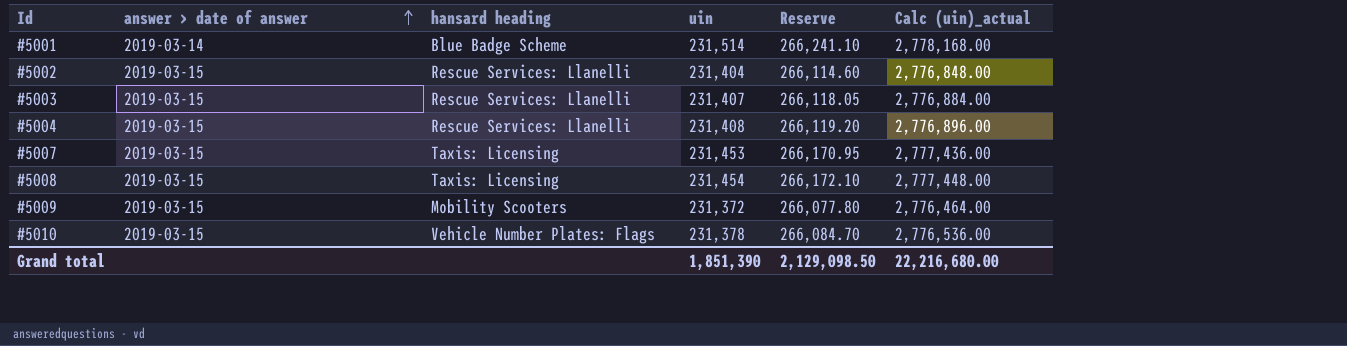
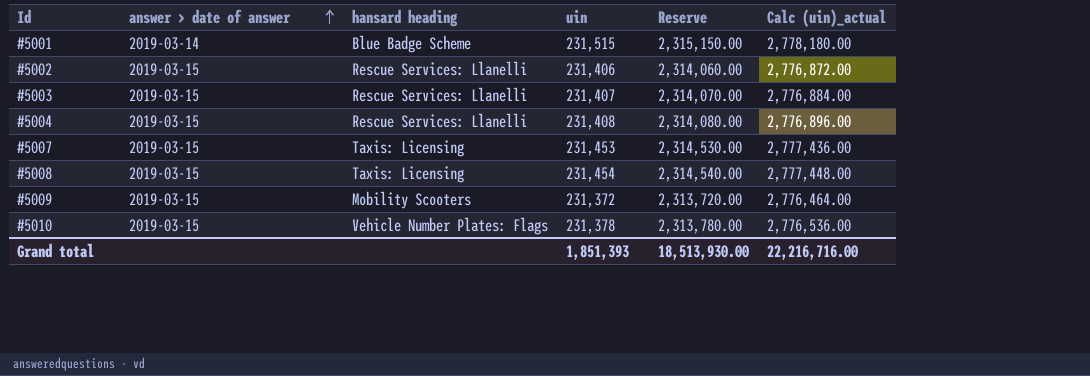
column Reserve | formula: [uin] * 1.15 -> [uin] * 10
#5001 | uin: 231,514 -> 231,515
#5001 | Calc (uin)_actual: 2,778,168.00 -> 2,778,180.00
#5002 | uin: 231,404 -> 231,406
#5002 | Calc (uin)_actual: 2,776,848.00 -> 2,776,872.00
Grand total | uin: 1,851,390 -> 1,851,393
Grand total | Reserve: 2,129,098.50 -> 18,513,930.00
Grand total | Calc (uin)_actual: 22,216,680.00 -> 22,216,716.00

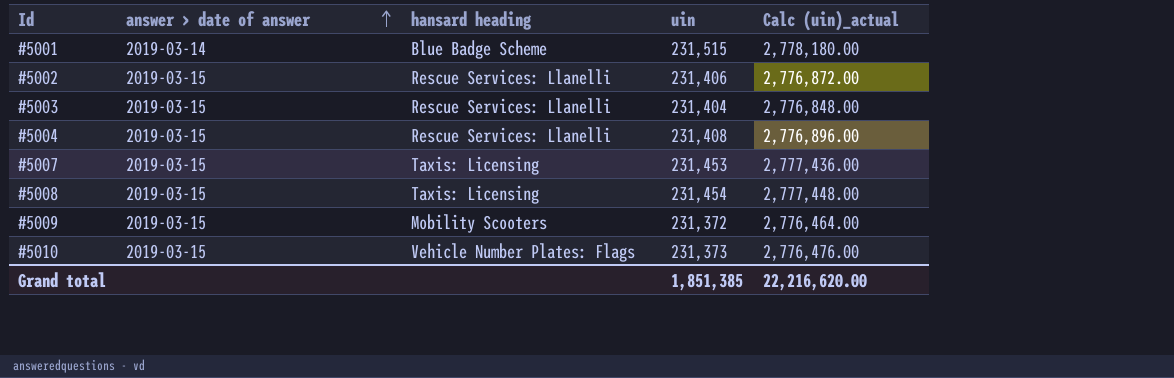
column Reserve | formula: [uin] * 10 -> none
#5003 | uin: 231,407 -> 231,404
#5003 | Calc (uin)_actual: 2,776,884.00 -> 2,776,848.00
#5010 | uin: 231,378 -> 231,373
#5010 | Calc (uin)_actual: 2,776,536.00 -> 2,776,476.00
Grand total | uin: 1,851,393 -> 1,851,385
Grand total | Calc (uin)_actual: 22,216,716.00 -> 22,216,620.00

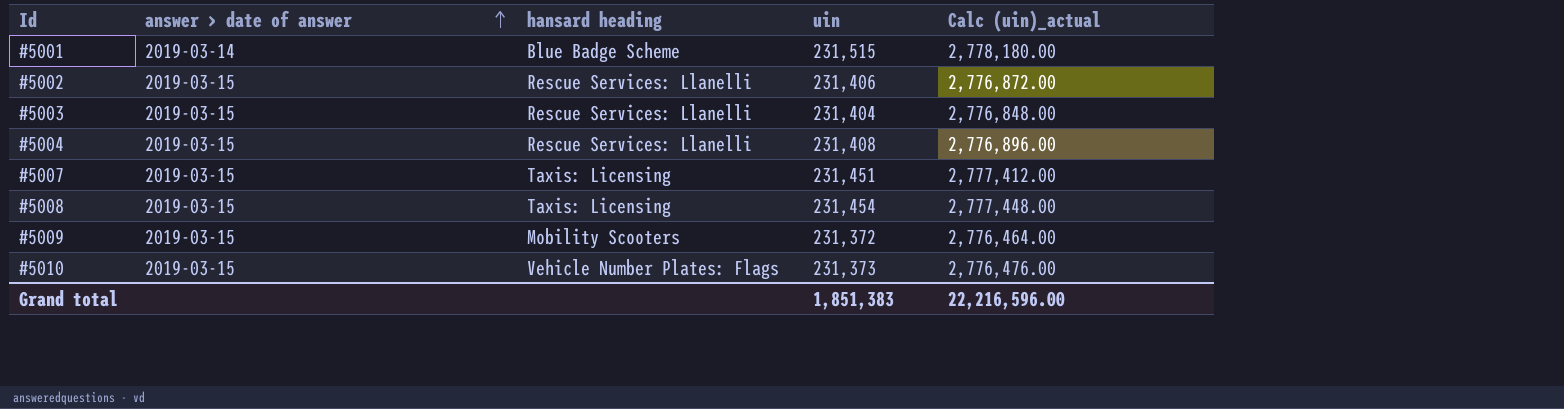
#5007 | uin: 231,453 -> 231,451
#5007 | Calc (uin)_actual: 2,777,436.00 -> 2,777,412.00
Grand total | uin: 1,851,385 -> 1,851,383
Grand total | Calc (uin)_actual: 22,216,620.00 -> 22,216,596.00

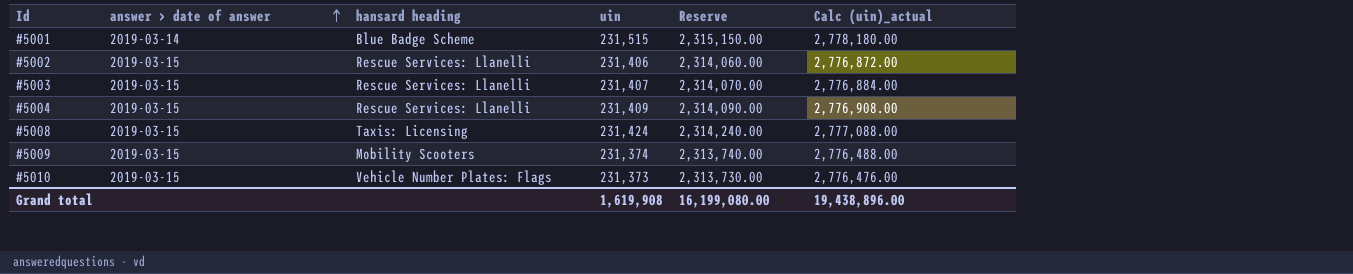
column Reserve | formula: none -> [uin] * 10
row #5007: 2019-03-15 | Taxis: Licensing | 231,451 | 2,777,412.00 -> none
#5003 | uin: 231,404 -> 231,407
#5003 | Calc (uin)_actual: 2,776,848.00 -> 2,776,884.00
#5004 | uin: 231,408 -> 231,409
#5004 | Calc (uin)_actual: 2,776,896.00 -> 2,776,908.00
#5008 | uin: 231,454 -> 231,424
#5008 | Calc (uin)_actual: 2,777,448.00 -> 2,777,088.00
#5009 | uin: 231,372 -> 231,374
#5009 | Calc (uin)_actual: 2,776,464.00 -> 2,776,488.00
Grand total | uin: 1,851,383 -> 1,619,908
Grand total | Calc (uin)_actual: 22,216,596.00 -> 19,438,896.00

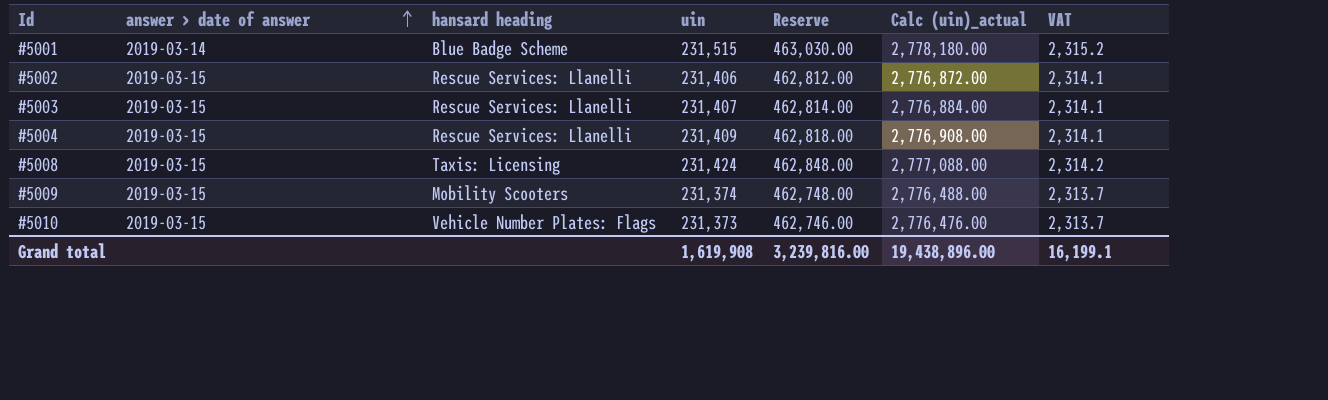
column Reserve | formula: [uin] * 10 -> [uin] * 2
column VAT | formula: none -> [uin] * 0.01
Grand total | Reserve: 16,199,080.00 -> 3,239,816.00

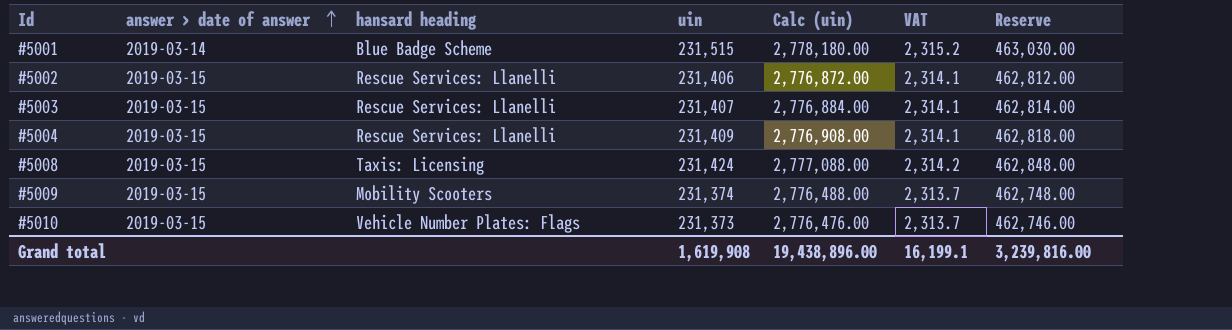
column name: Calc (uin)_actual -> Calc (uin)
column Reserve | position: 5 -> 7

